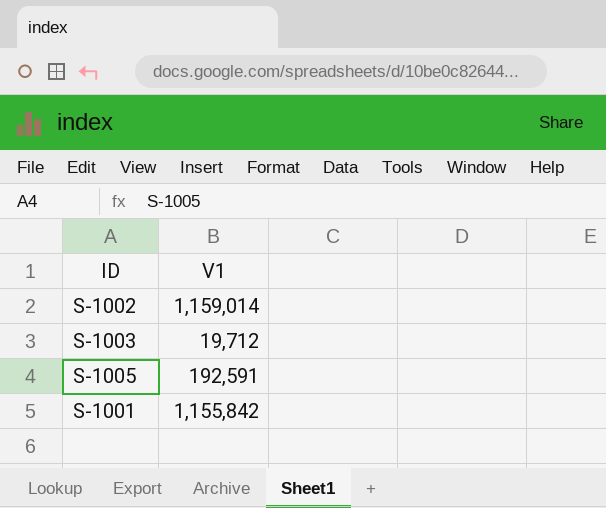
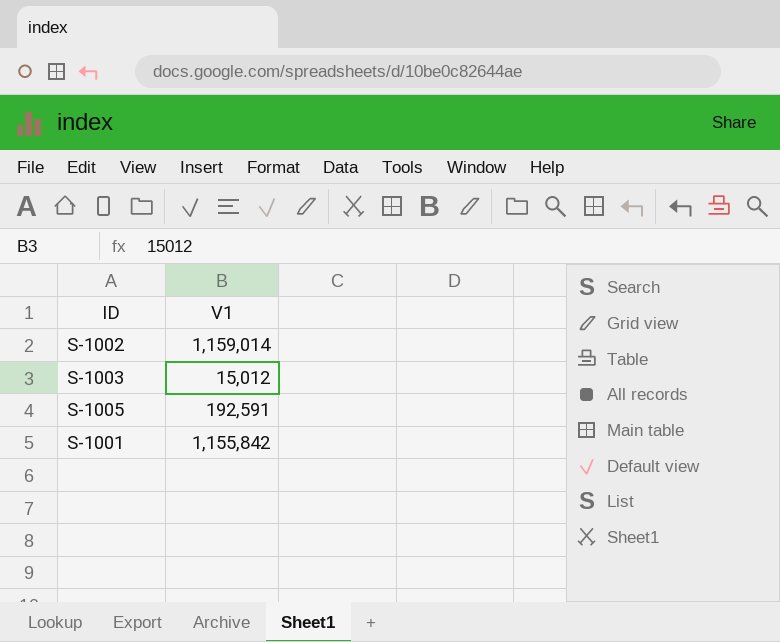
S-1003 | V1: 19,712 -> 15,012

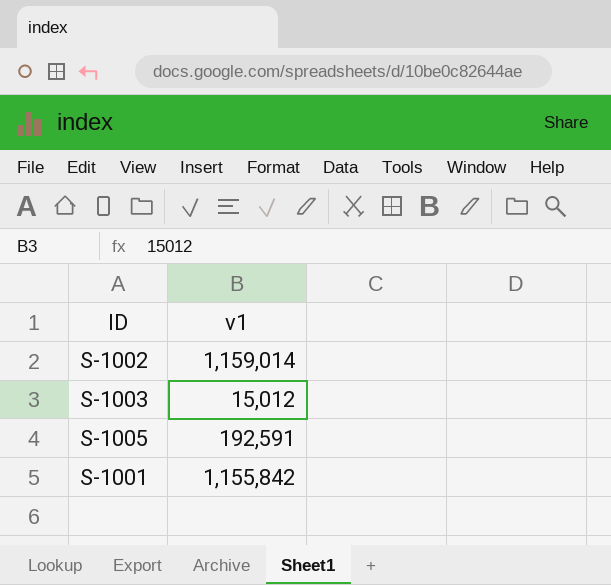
column name: V1 -> v1

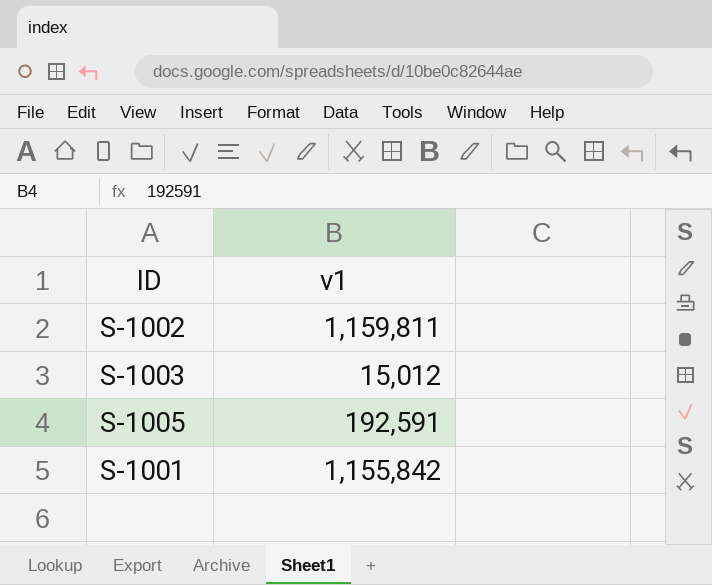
S-1002 | v1: 1,159,014 -> 1,159,811

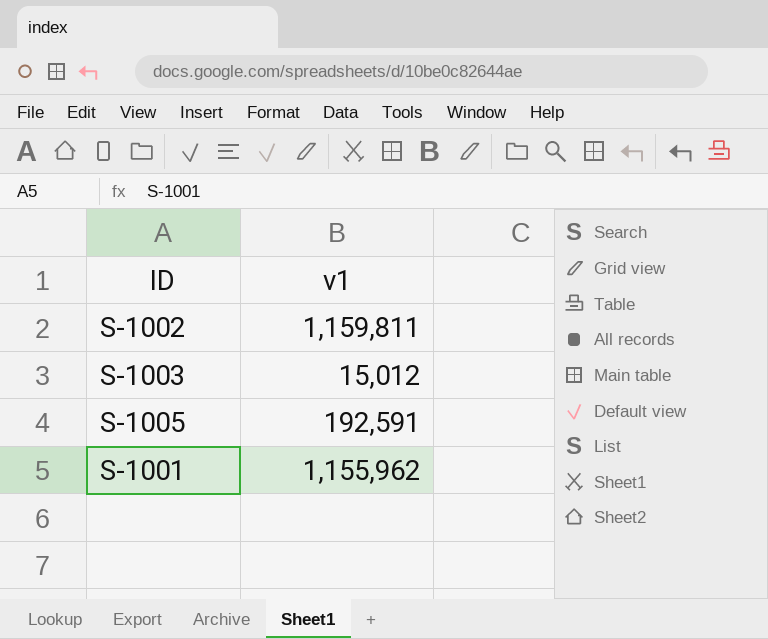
S-1001 | v1: 1,155,842 -> 1,155,962

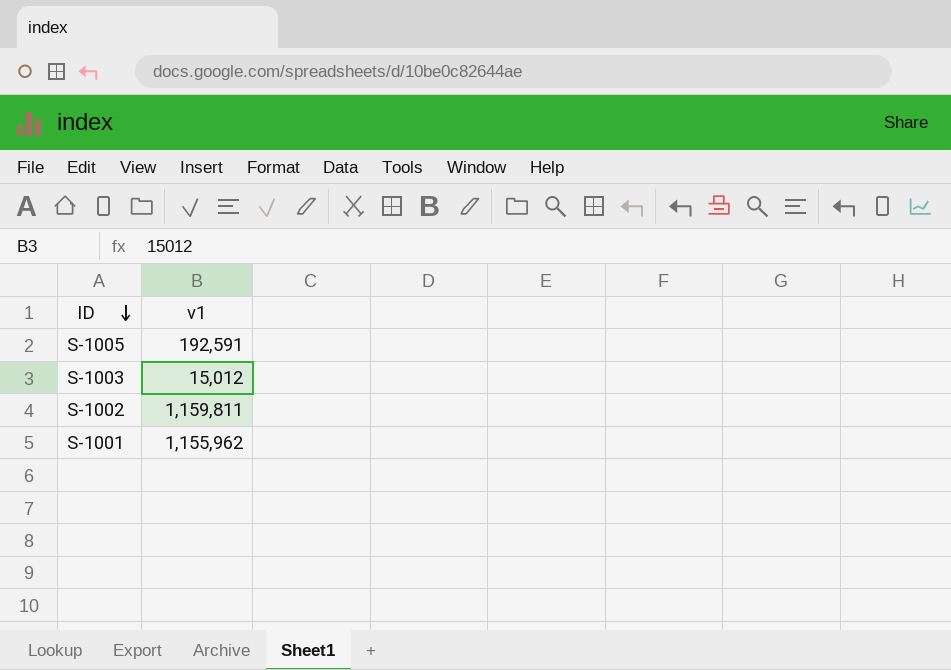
row order: none -> ID descending

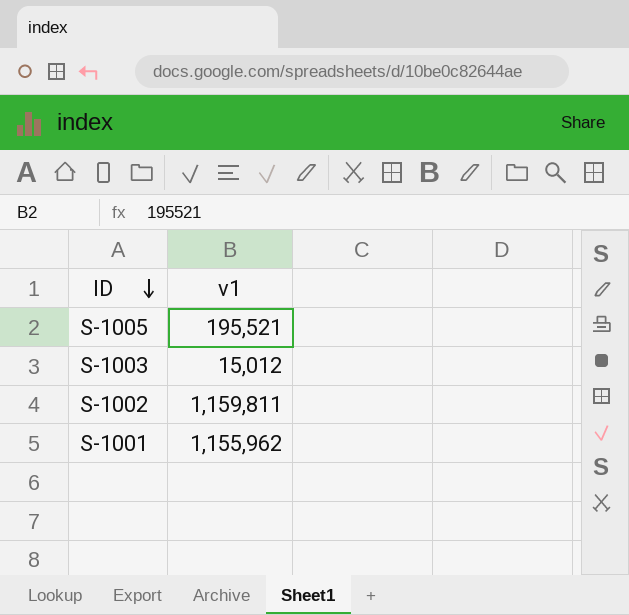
S-1005 | v1: 192,591 -> 195,521

